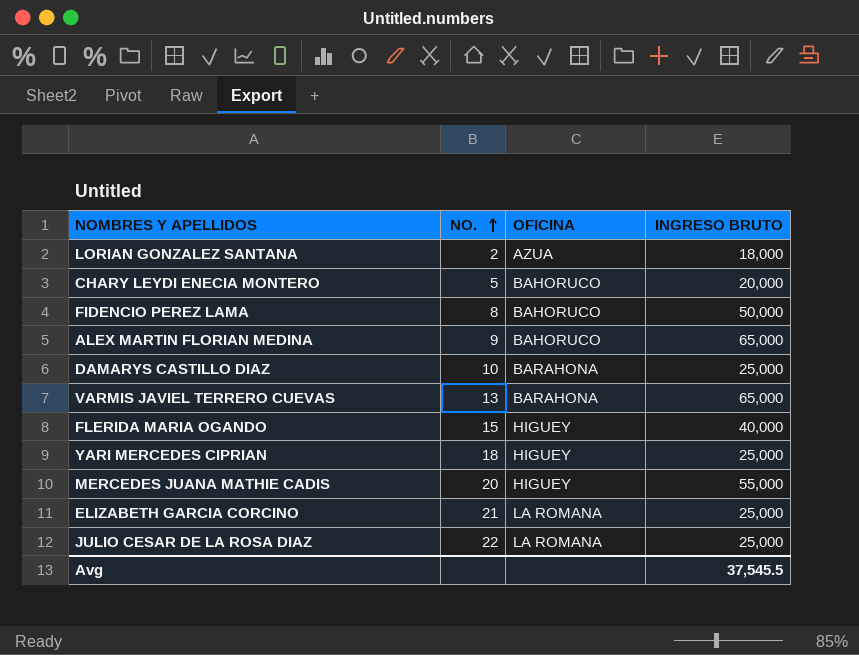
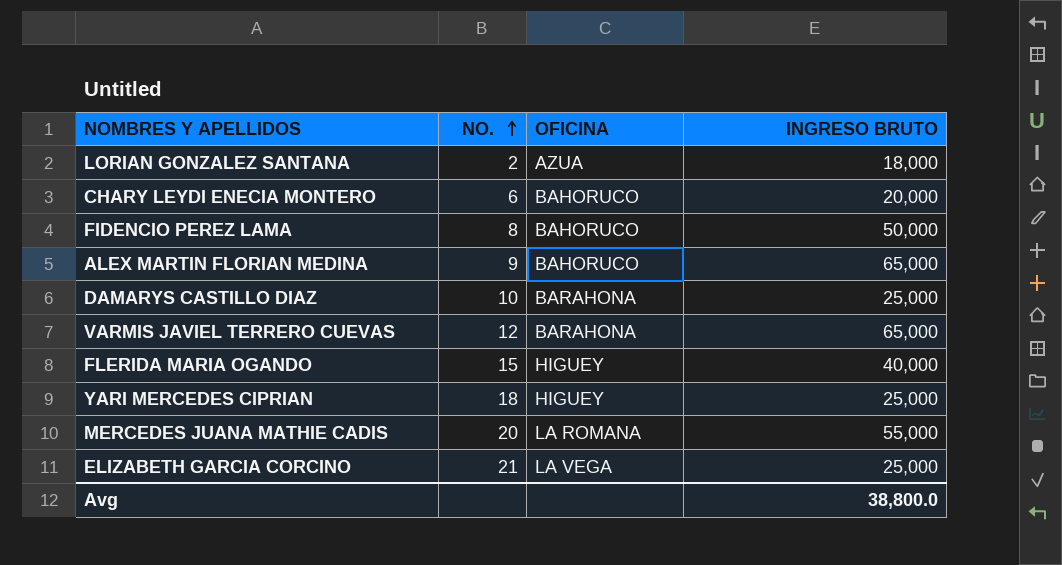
row JULIO CESAR DE LA ROSA DIAZ: 22 | LA ROMANA | 25,000 -> none
CHARY LEYDI ENECIA MONTERO | NO.: 5 -> 6
VARMIS JAVIEL TERRERO CUEVAS | NO.: 13 -> 12
MERCEDES JUANA MATHIE CADIS | OFICINA: HIGUEY -> LA ROMANA
ELIZABETH GARCIA CORCINO | OFICINA: LA ROMANA -> LA VEGA
Avg | INGRESO BRUTO: 37,545.5 -> 38,800.0

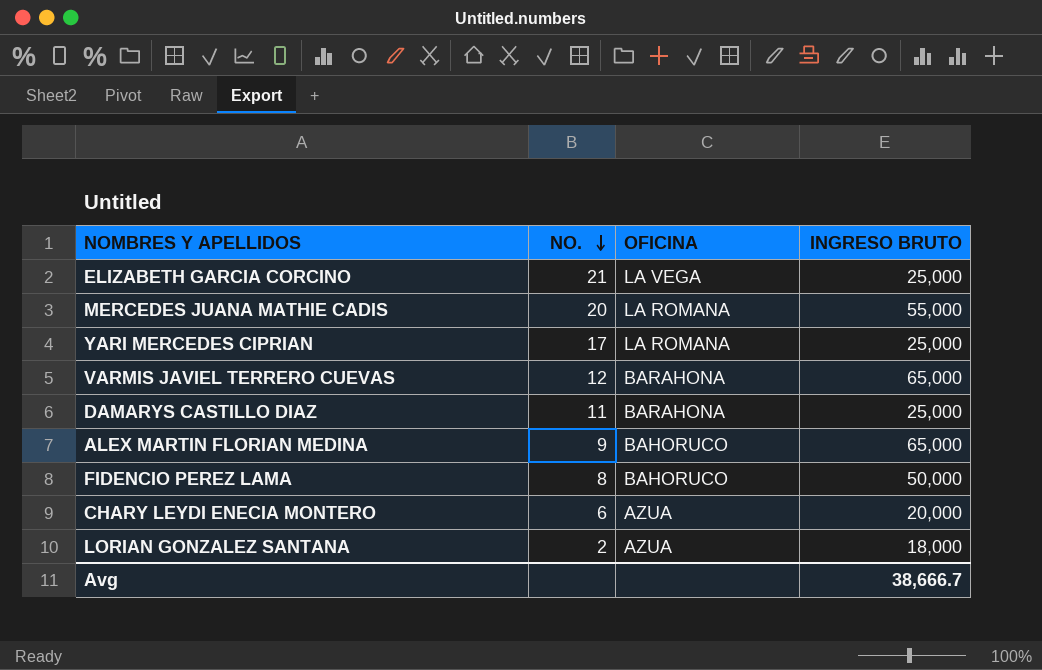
row order: NO. ascending -> NO. descending
row FLERIDA MARIA OGANDO: 15 | HIGUEY | 40,000 -> none
YARI MERCEDES CIPRIAN | NO.: 18 -> 17
YARI MERCEDES CIPRIAN | OFICINA: HIGUEY -> LA ROMANA
DAMARYS CASTILLO DIAZ | NO.: 10 -> 11
CHARY LEYDI ENECIA MONTERO | OFICINA: BAHORUCO -> AZUA
Avg | INGRESO BRUTO: 38,800.0 -> 38,666.7

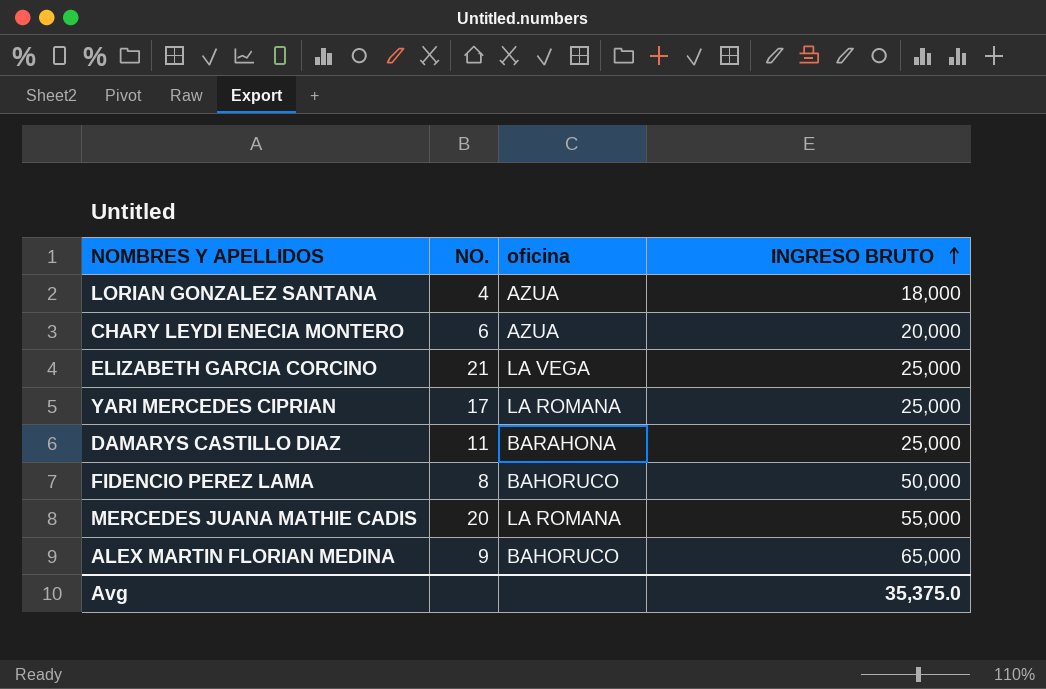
row order: NO. descending -> INGRESO BRUTO ascending
column name: OFICINA -> oficina
row VARMIS JAVIEL TERRERO CUEVAS: 12 | BARAHONA | 65,000 -> none
LORIAN GONZALEZ SANTANA | NO.: 2 -> 4
Avg | INGRESO BRUTO: 38,666.7 -> 35,375.0

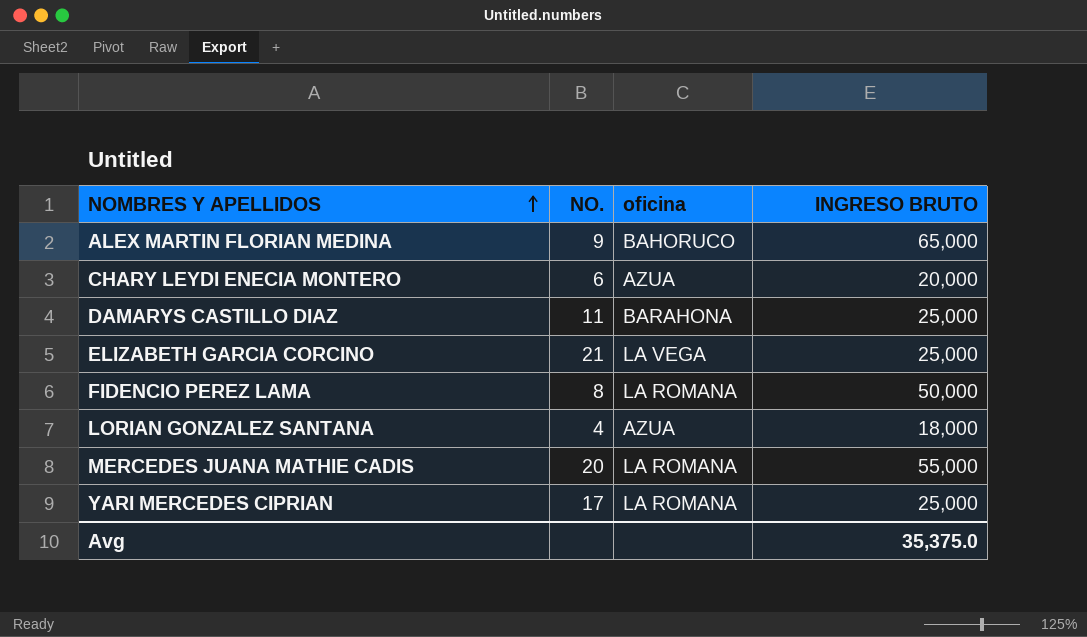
row order: INGRESO BRUTO ascending -> NOMBRES Y APELLIDOS ascending
FIDENCIO PEREZ LAMA | oficina: BAHORUCO -> LA ROMANA

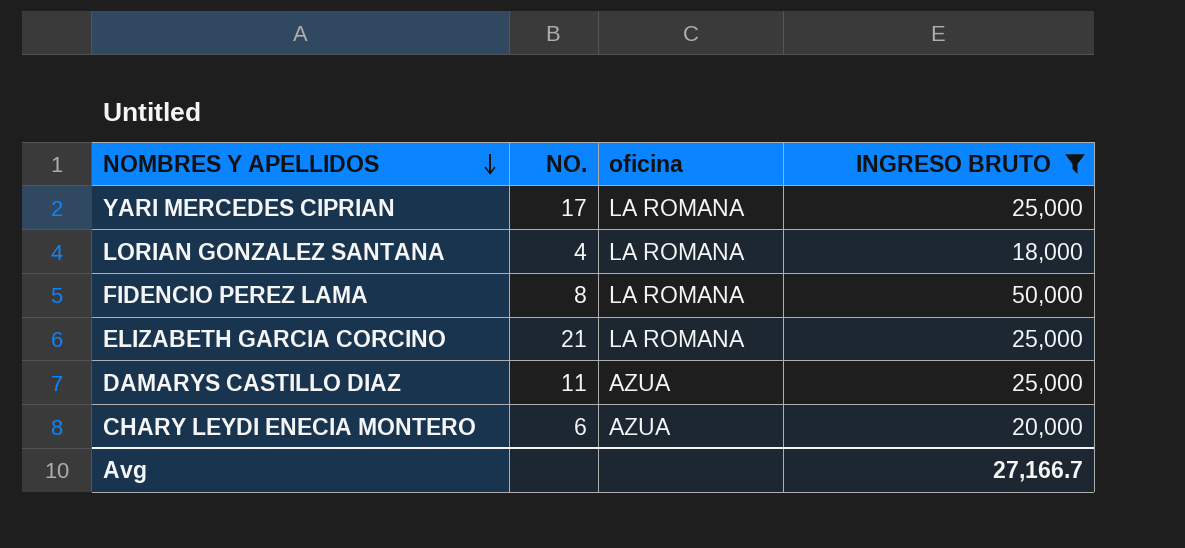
filter: none -> INGRESO BRUTO <= 50,000
row order: NOMBRES Y APELLIDOS ascending -> NOMBRES Y APELLIDOS descending
LORIAN GONZALEZ SANTANA | oficina: AZUA -> LA ROMANA
ELIZABETH GARCIA CORCINO | oficina: LA VEGA -> LA ROMANA
DAMARYS CASTILLO DIAZ | oficina: BARAHONA -> AZUA
Avg | INGRESO BRUTO: 35,375.0 -> 27,166.7

